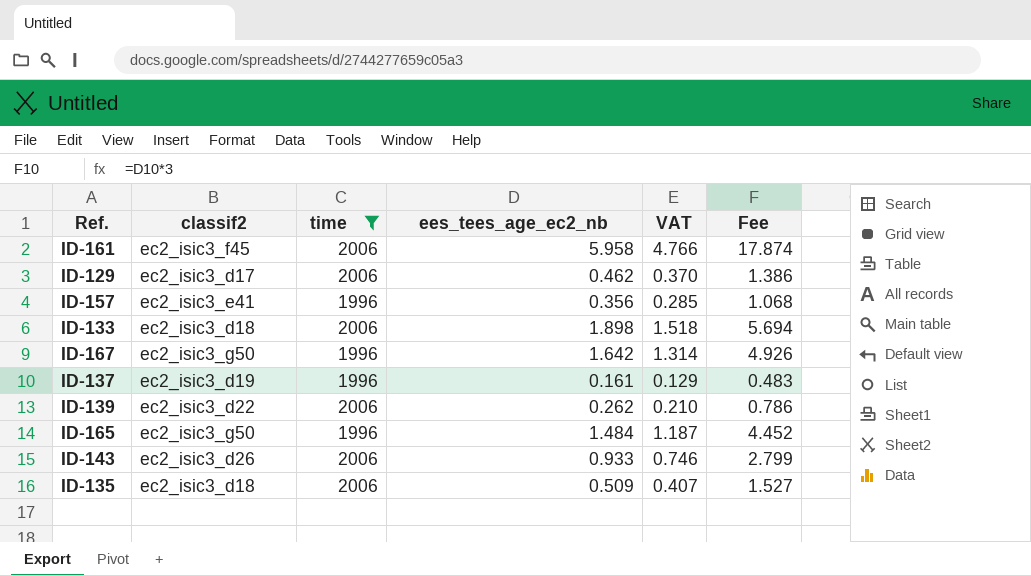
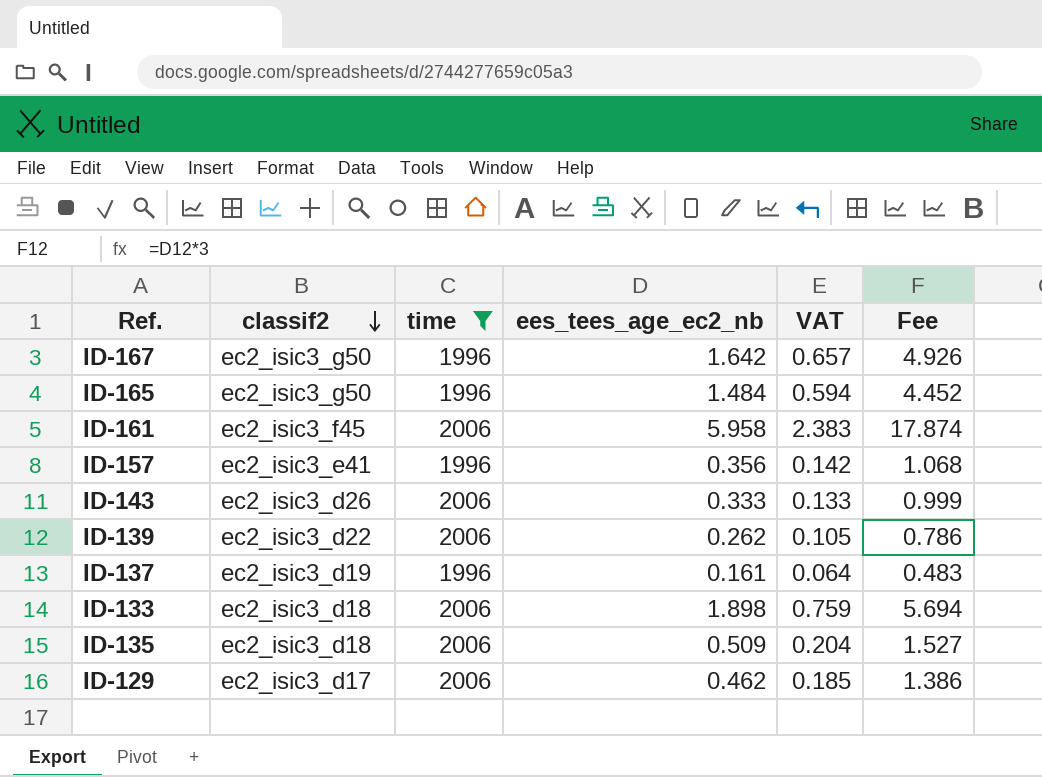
row order: none -> classif2 descending
column VAT | formula: [ees_tees_age_ec2_nb] * 0.8 -> [ees_tees_age_ec2_nb] * 0.4
ID-143 | ees_tees_age_ec2_nb: 0.933 -> 0.333
ID-143 | Fee: 2.799 -> 0.999

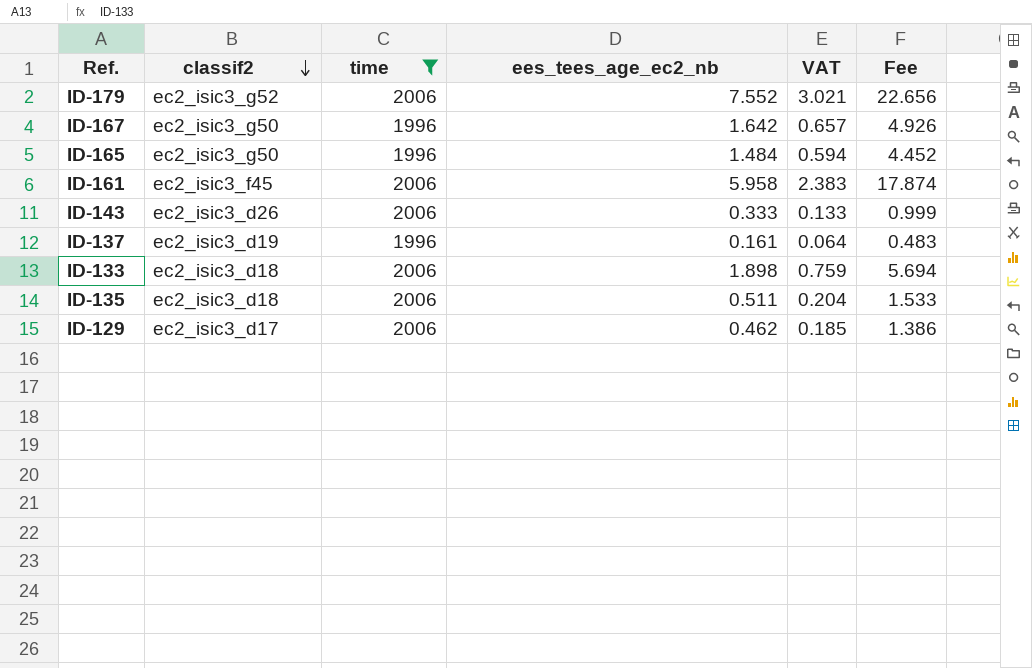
row ID-157: ec2_isic3_e41 | 1996 | 0.356 | 0.142 | 1.068 -> none
row ID-139: ec2_isic3_d22 | 2006 | 0.262 | 0.105 | 0.786 -> none
row ID-179: none -> ec2_isic3_g52 | 2006 | 7.552 | 3.021 | 22.656
ID-135 | ees_tees_age_ec2_nb: 0.509 -> 0.511
ID-135 | Fee: 1.527 -> 1.533

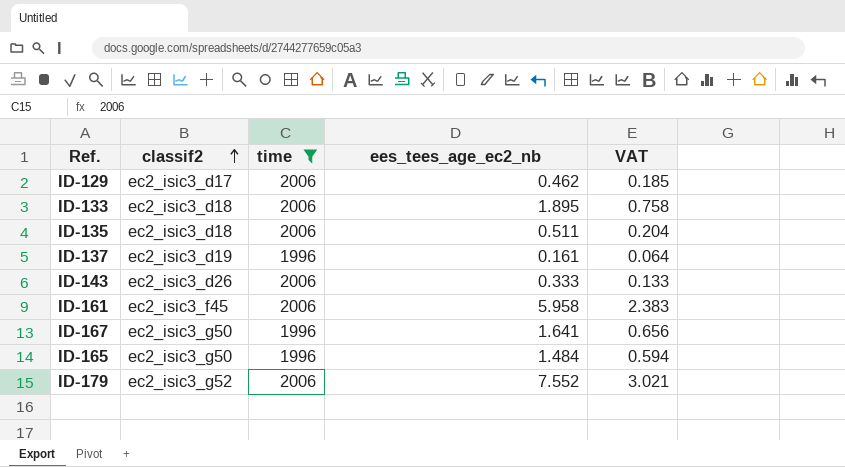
row order: classif2 descending -> classif2 ascending
column Fee | formula: [ees_tees_age_ec2_nb] * 3 -> none
ID-133 | ees_tees_age_ec2_nb: 1.898 -> 1.895
ID-133 | VAT: 0.759 -> 0.758
ID-167 | ees_tees_age_ec2_nb: 1.642 -> 1.641
ID-167 | VAT: 0.657 -> 0.656

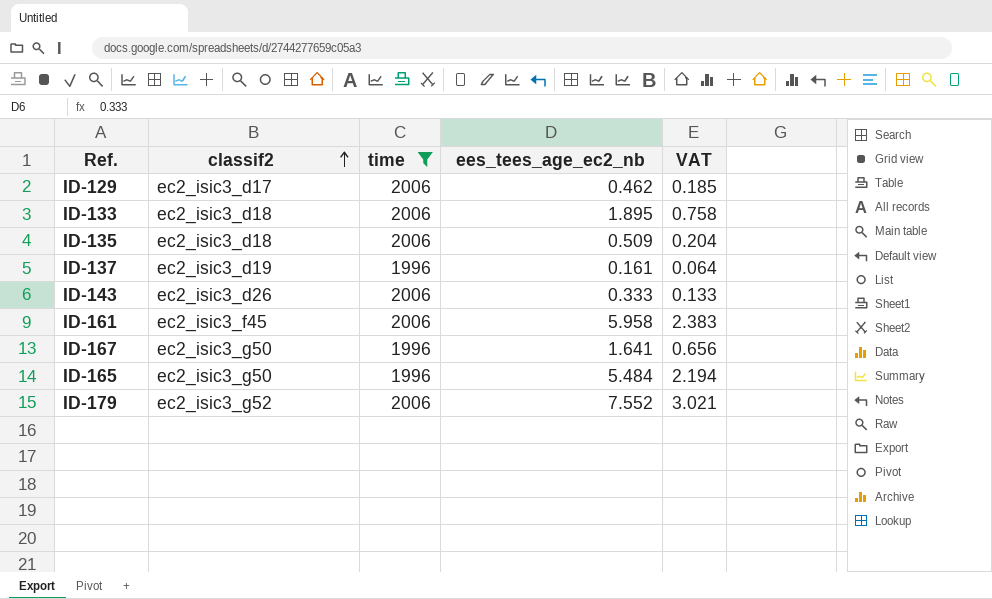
ID-135 | ees_tees_age_ec2_nb: 0.511 -> 0.509
ID-165 | ees_tees_age_ec2_nb: 1.484 -> 5.484
ID-165 | VAT: 0.594 -> 2.194

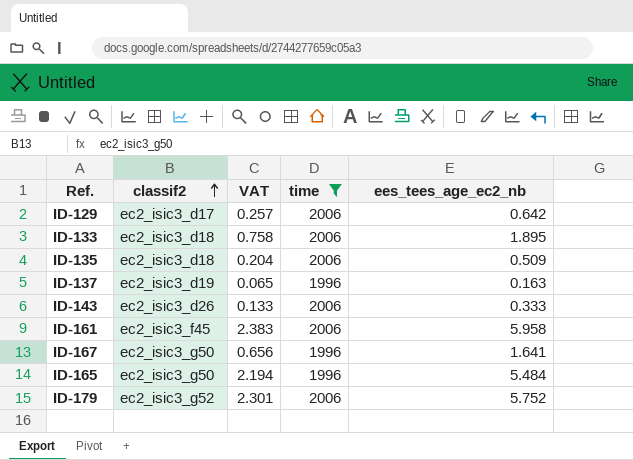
column VAT | position: 5 -> 3
ID-129 | VAT: 0.185 -> 0.257
ID-129 | ees_tees_age_ec2_nb: 0.462 -> 0.642
ID-137 | VAT: 0.064 -> 0.065
ID-137 | ees_tees_age_ec2_nb: 0.161 -> 0.163
ID-179 | VAT: 3.021 -> 2.301
ID-179 | ees_tees_age_ec2_nb: 7.552 -> 5.752

